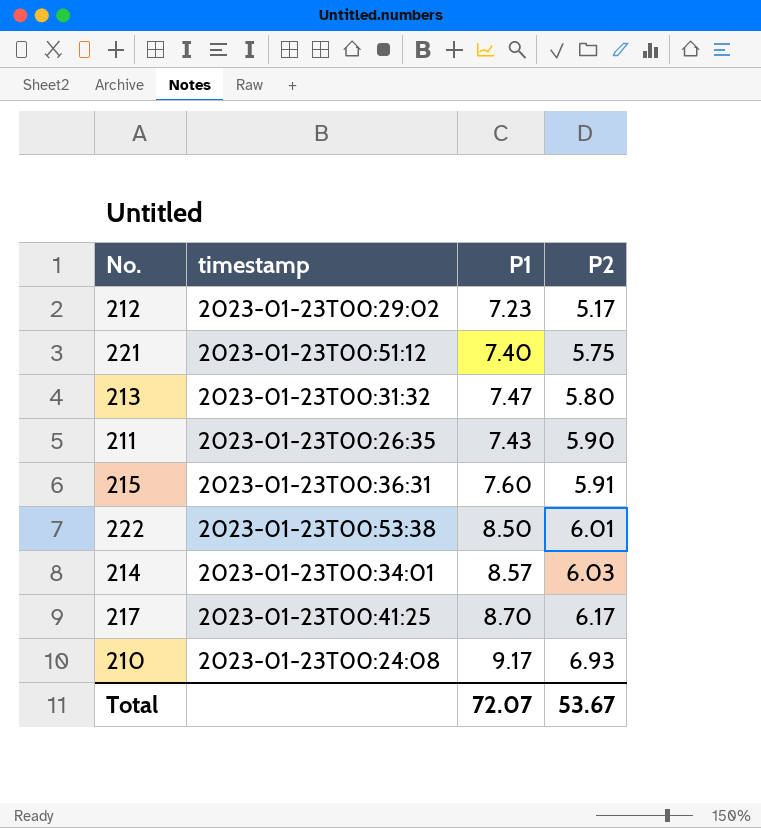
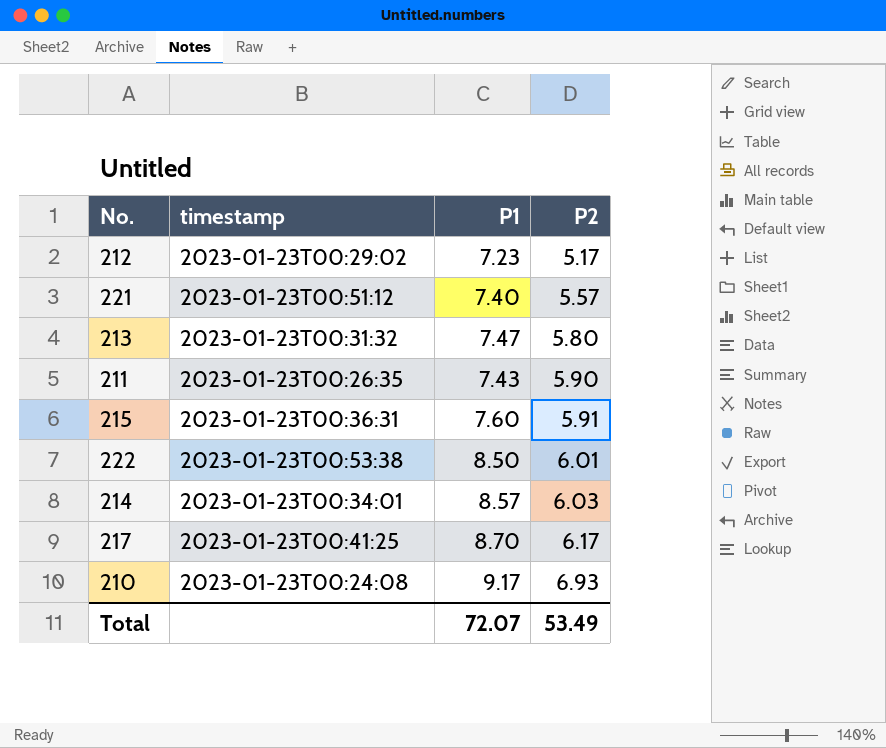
221 | P2: 5.75 -> 5.57
Total | P2: 53.67 -> 53.49

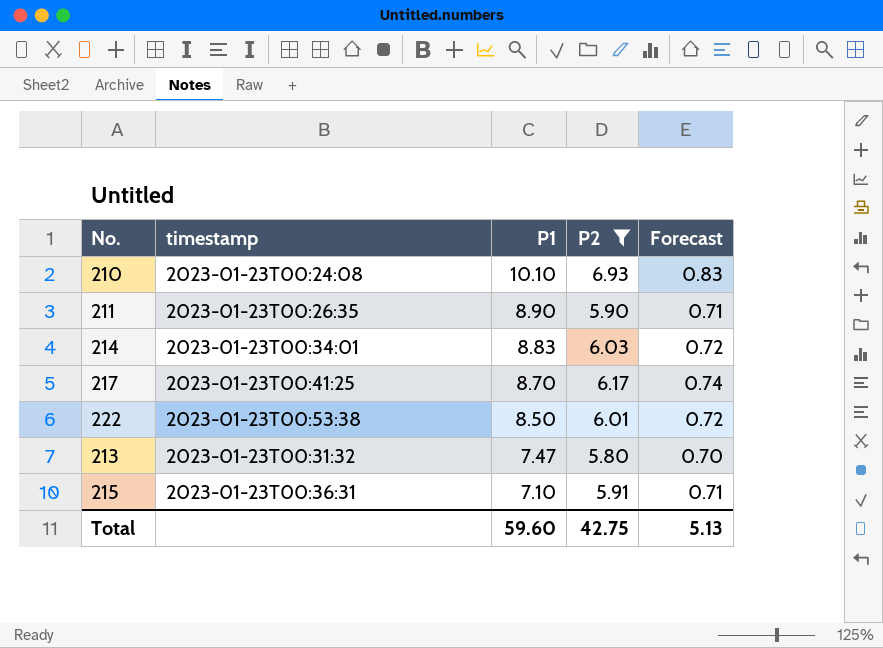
filter: none -> P2 >= 5.80
row order: P2 ascending -> P1 descending
column Forecast | formula: none -> [P2] * 0.12
210 | P1: 9.17 -> 10.10
211 | P1: 7.43 -> 8.90
214 | P1: 8.57 -> 8.83
215 | P1: 7.60 -> 7.10
Total | P1: 72.07 -> 59.60
Total | P2: 53.49 -> 42.75

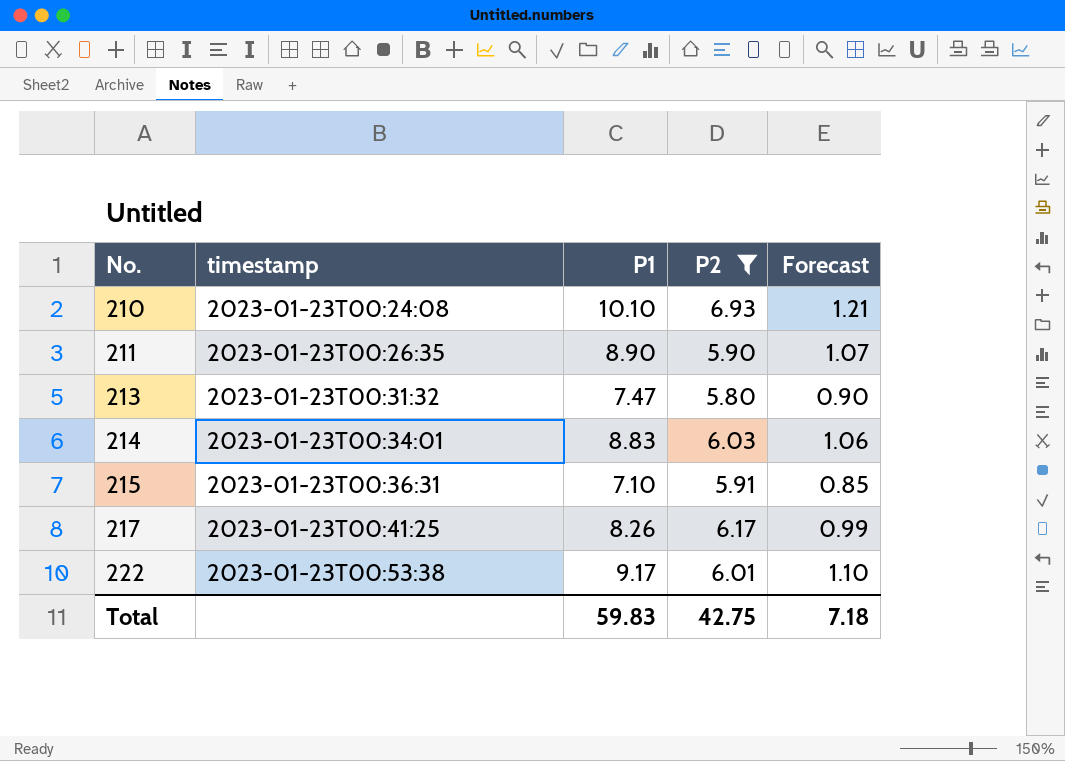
row order: P1 descending -> No. ascending
column Forecast | formula: [P2] * 0.12 -> [P1] * 0.12
217 | P1: 8.70 -> 8.26
222 | P1: 8.50 -> 9.17
Total | P1: 59.60 -> 59.83
Total | Forecast: 5.13 -> 7.18

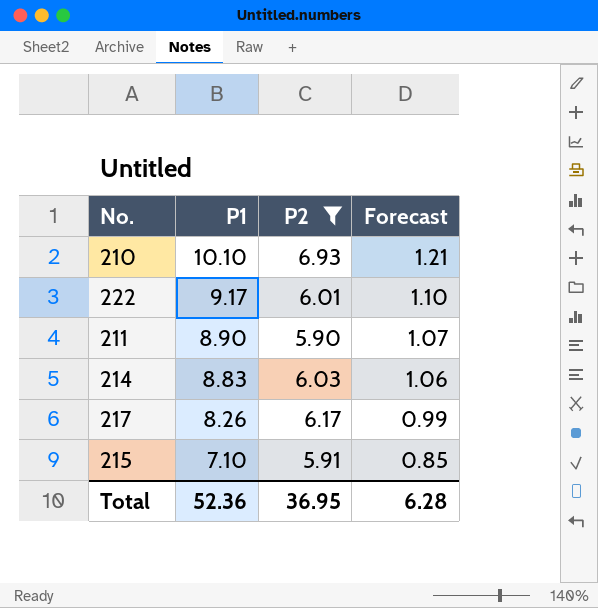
row order: No. ascending -> P1 descending
column timestamp | position: 2 -> none
row 213: 2023-01-23T00:31:32 | 7.47 | 5.80 | 0.90 -> none
Total | P1: 59.83 -> 52.36
Total | P2: 42.75 -> 36.95
Total | Forecast: 7.18 -> 6.28

